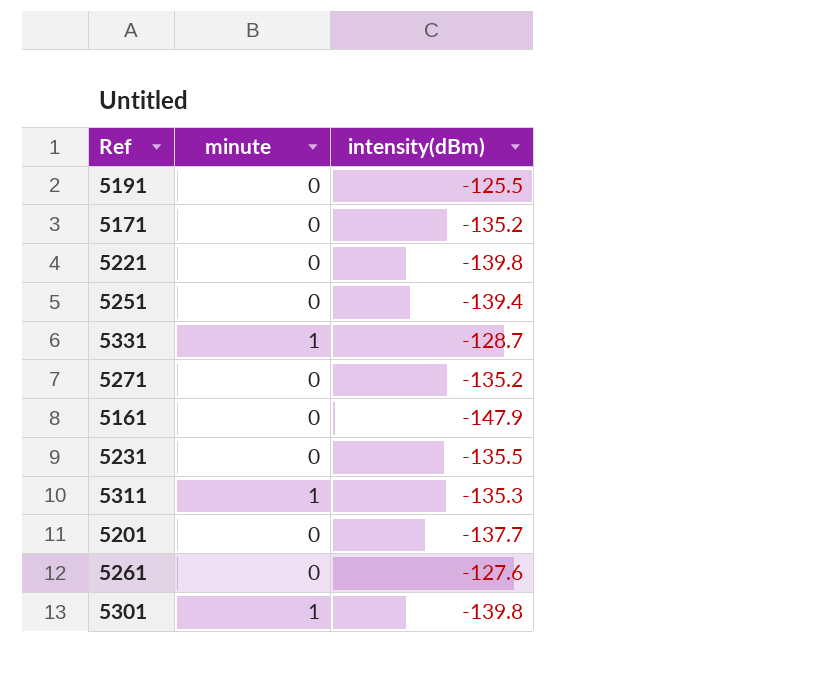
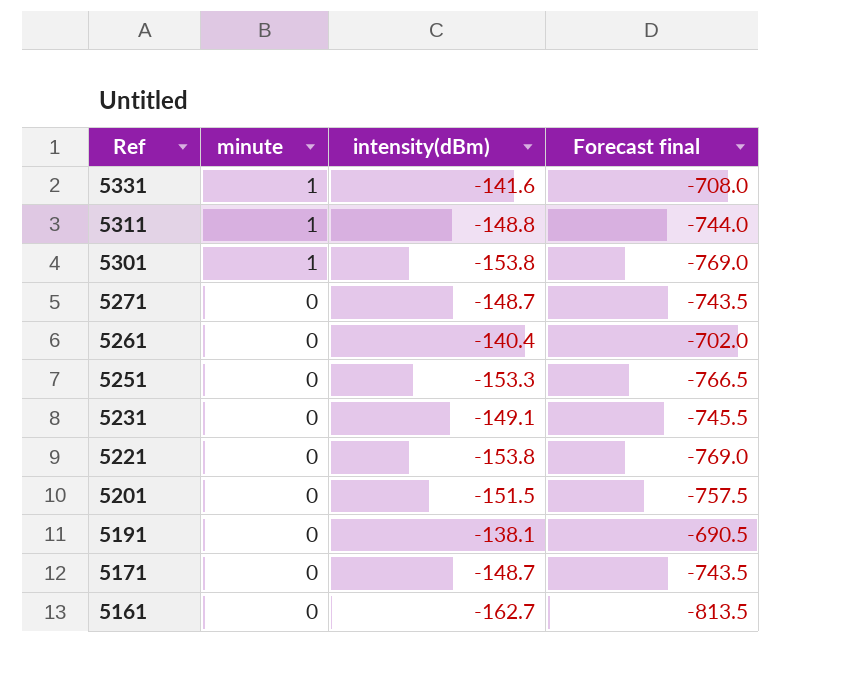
row order: none -> Ref descending
column Forecast final | formula: none -> [intensity(dBm)] * 5
5331 | intensity(dBm): -128.7 -> -141.6
5311 | intensity(dBm): -135.3 -> -148.8
5301 | intensity(dBm): -139.8 -> -153.8
5271 | intensity(dBm): -135.2 -> -148.7
5261 | intensity(dBm): -127.6 -> -140.4
5251 | intensity(dBm): -139.4 -> -153.3
5231 | intensity(dBm): -135.5 -> -149.1
5221 | intensity(dBm): -139.8 -> -153.8
5201 | intensity(dBm): -137.7 -> -151.5
5191 | intensity(dBm): -125.5 -> -138.1
5171 | intensity(dBm): -135.2 -> -148.7
5161 | intensity(dBm): -147.9 -> -162.7

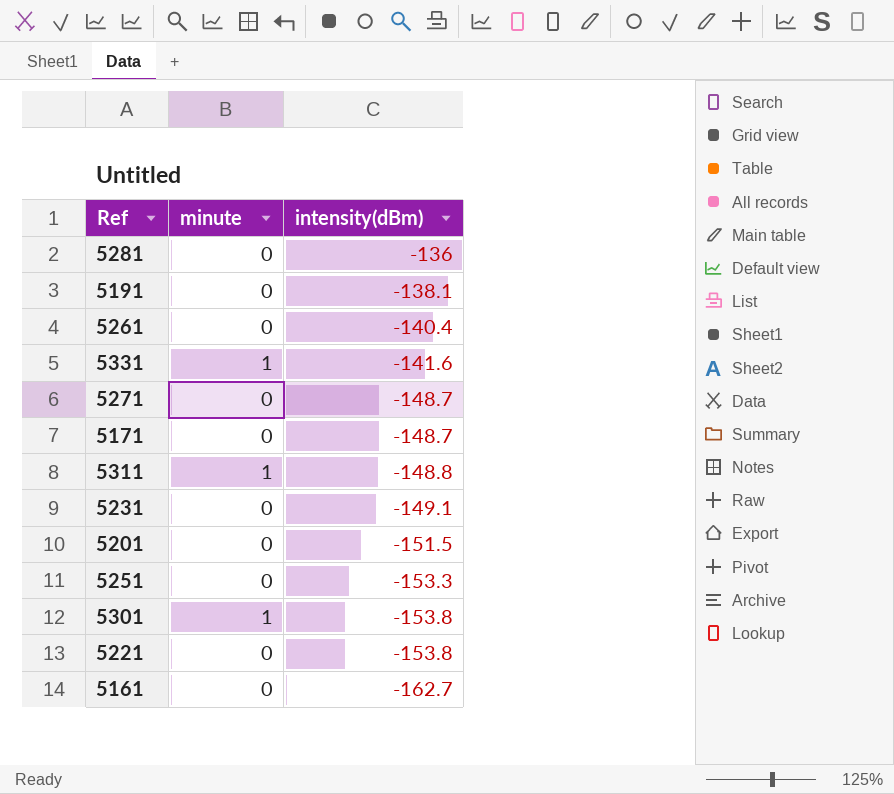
row order: Ref descending -> intensity(dBm) descending
column Forecast final | formula: [intensity(dBm)] * 5 -> none
row 5281: none -> 0 | -136

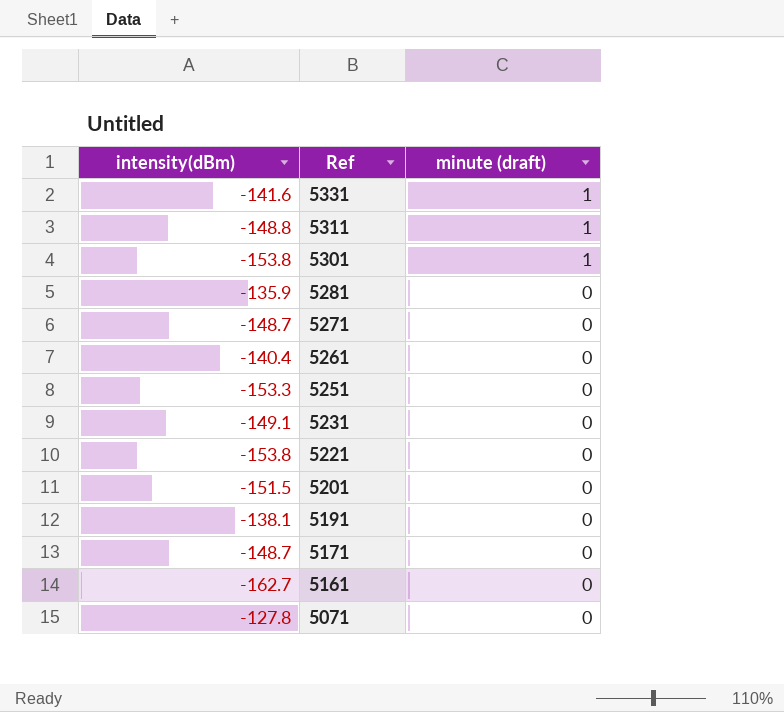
row order: intensity(dBm) descending -> Ref descending
column intensity(dBm) | position: 3 -> 1
column name: minute -> minute (draft)
5281 | intensity(dBm): -136 -> -135.9
row 5071: none -> -127.8 | 0

